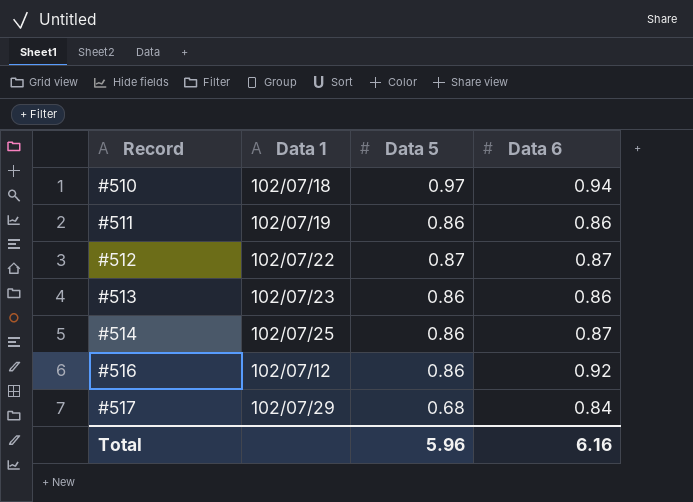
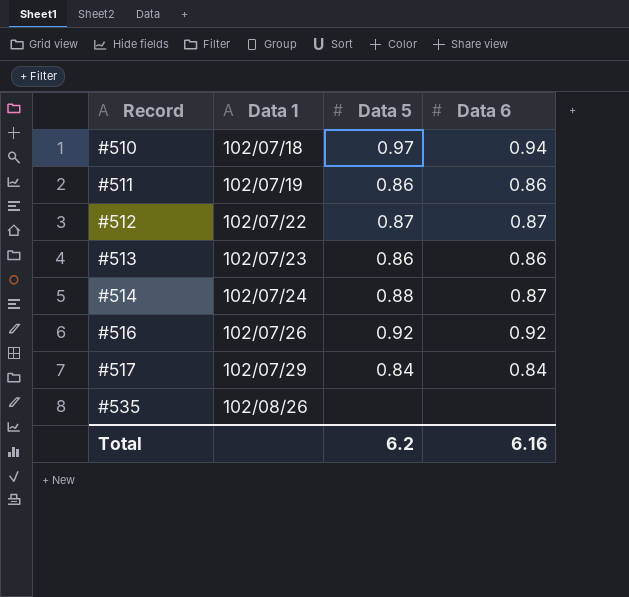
#514 | Data 1: 102/07/25 -> 102/07/24
#514 | Data 5: 0.86 -> 0.88
#516 | Data 1: 102/07/12 -> 102/07/26
#516 | Data 5: 0.86 -> 0.92
#517 | Data 5: 0.68 -> 0.84
row #535: none -> 102/08/26 | none | none
Total | Data 5: 5.96 -> 6.2

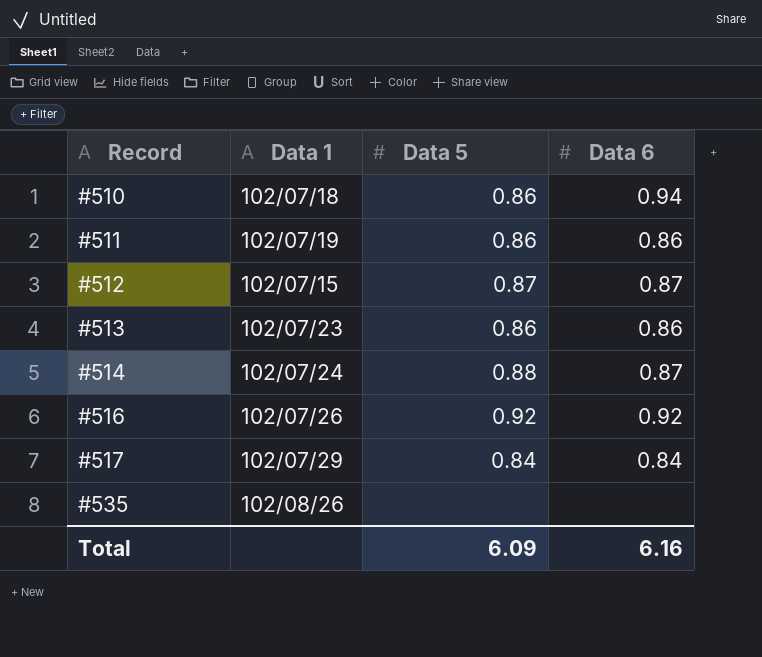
#510 | Data 5: 0.97 -> 0.86
#512 | Data 1: 102/07/22 -> 102/07/15
Total | Data 5: 6.2 -> 6.09

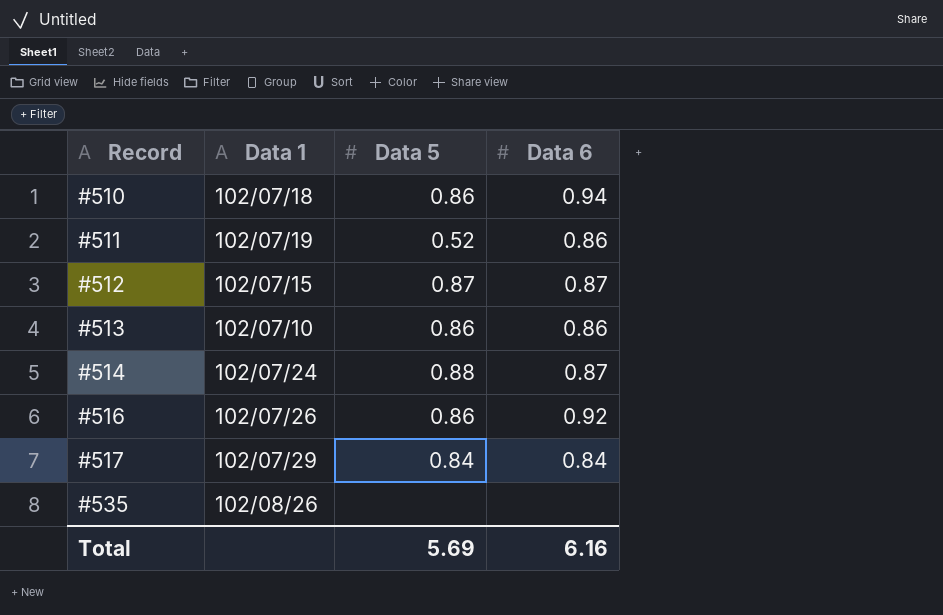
#511 | Data 5: 0.86 -> 0.52
#513 | Data 1: 102/07/23 -> 102/07/10
#516 | Data 5: 0.92 -> 0.86
Total | Data 5: 6.09 -> 5.69

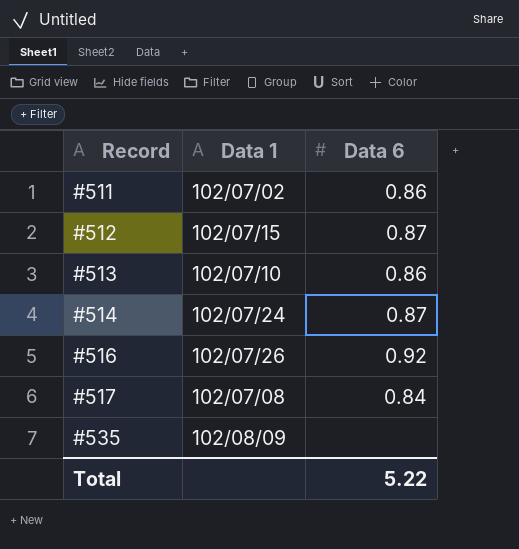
column Data 5 | position: 3 -> none
row #510: 102/07/18 | 0.86 | 0.94 -> none
#511 | Data 1: 102/07/19 -> 102/07/02
#517 | Data 1: 102/07/29 -> 102/07/08
#535 | Data 1: 102/08/26 -> 102/08/09
Total | Data 6: 6.16 -> 5.22

